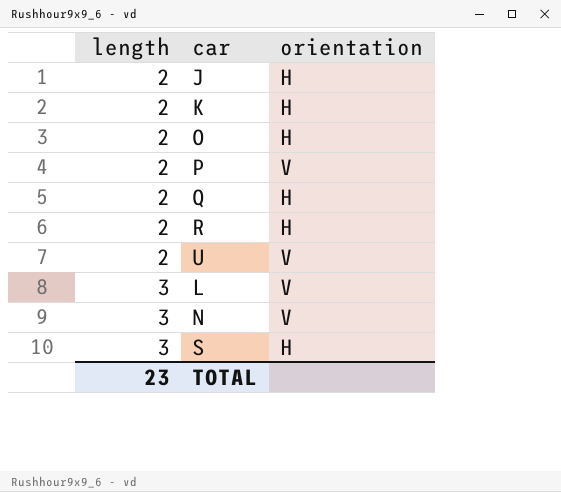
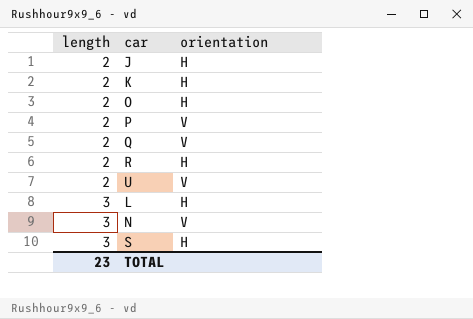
Q | orientation: H -> V
L | orientation: V -> H

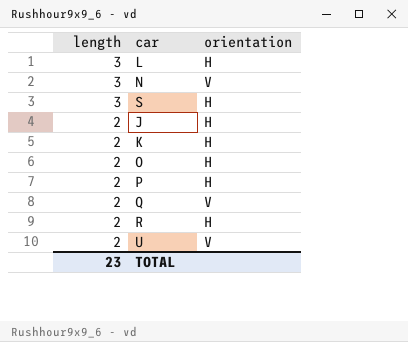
row order: length ascending -> length descending
P | orientation: V -> H

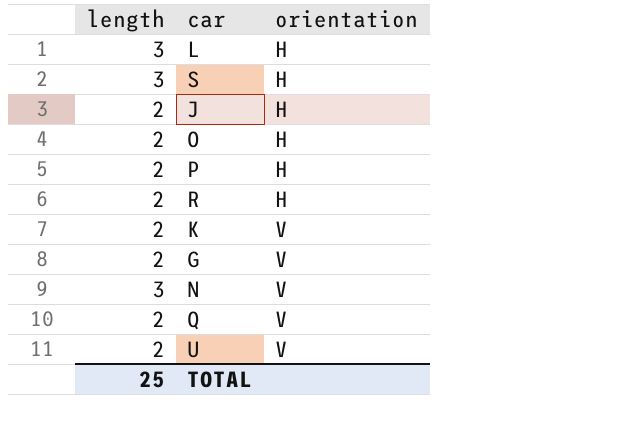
row order: length descending -> orientation ascending
K | orientation: H -> V
row G: none -> 2 | V
TOTAL | length: 23 -> 25

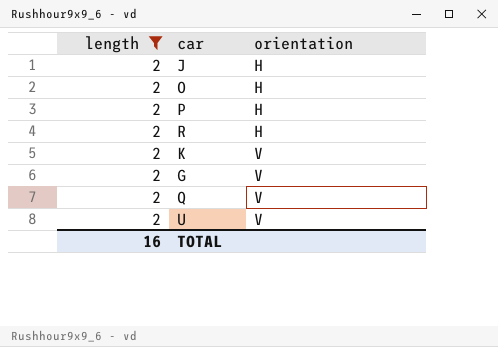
filter: none -> length = 2
TOTAL | length: 25 -> 16

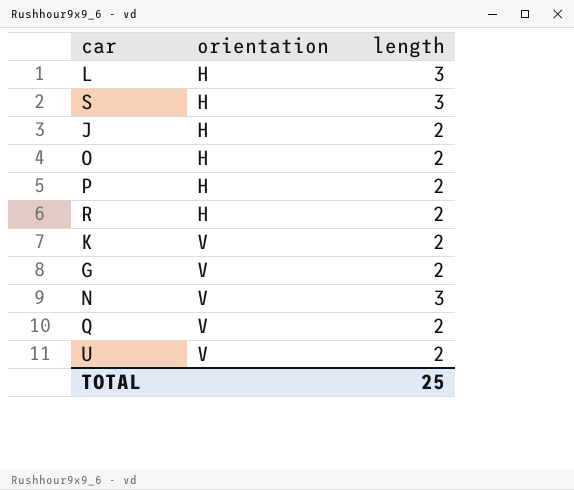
filter: length = 2 -> none
column length | position: 1 -> 3
TOTAL | length: 16 -> 25

